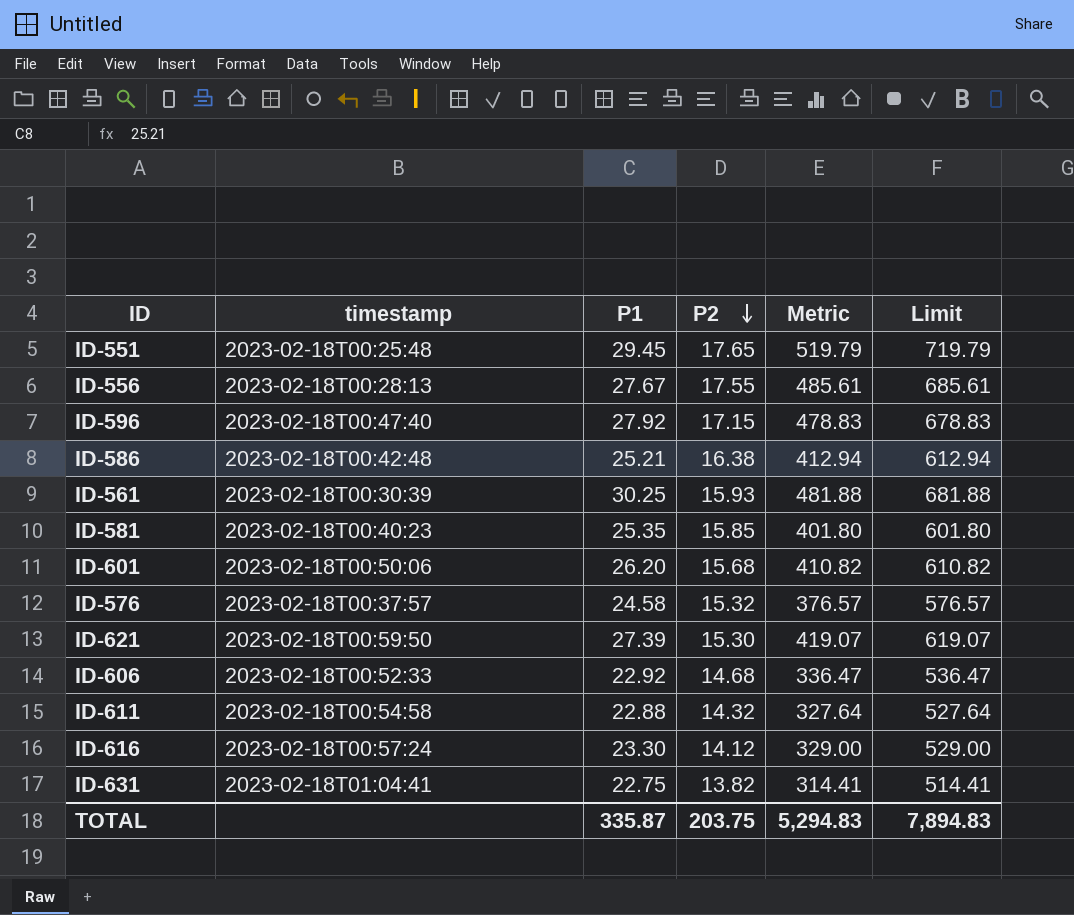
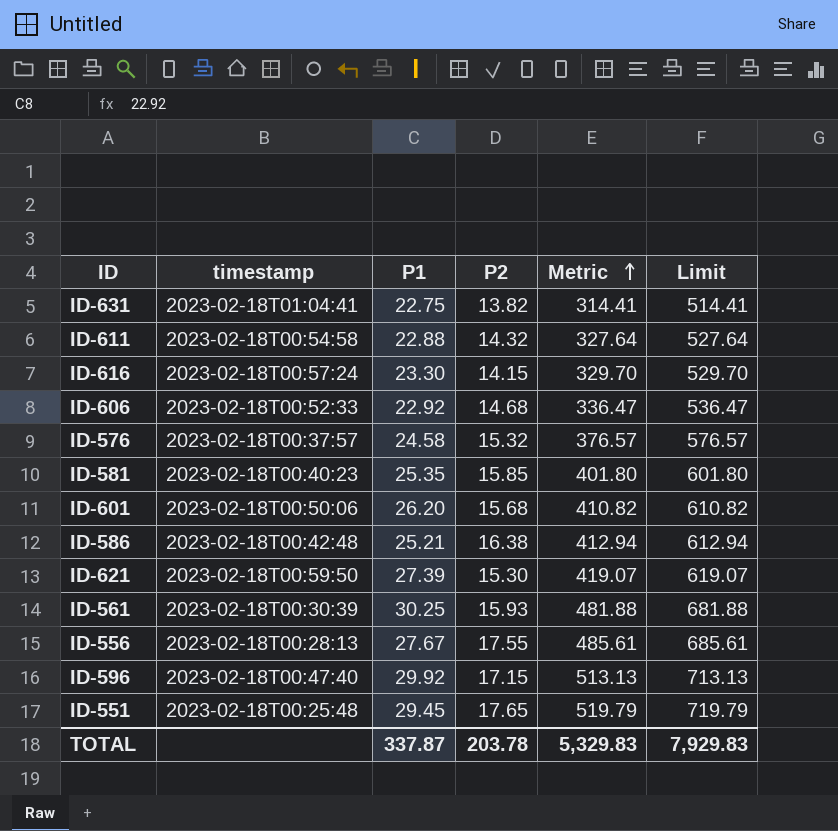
row order: P2 descending -> Metric ascending
ID-616 | P2: 14.12 -> 14.15
ID-616 | Metric: 329.00 -> 329.70
ID-616 | Limit: 529.00 -> 529.70
ID-596 | P1: 27.92 -> 29.92
ID-596 | Metric: 478.83 -> 513.13
ID-596 | Limit: 678.83 -> 713.13
TOTAL | P1: 335.87 -> 337.87
TOTAL | P2: 203.75 -> 203.78
TOTAL | Metric: 5,294.83 -> 5,329.83
TOTAL | Limit: 7,894.83 -> 7,929.83

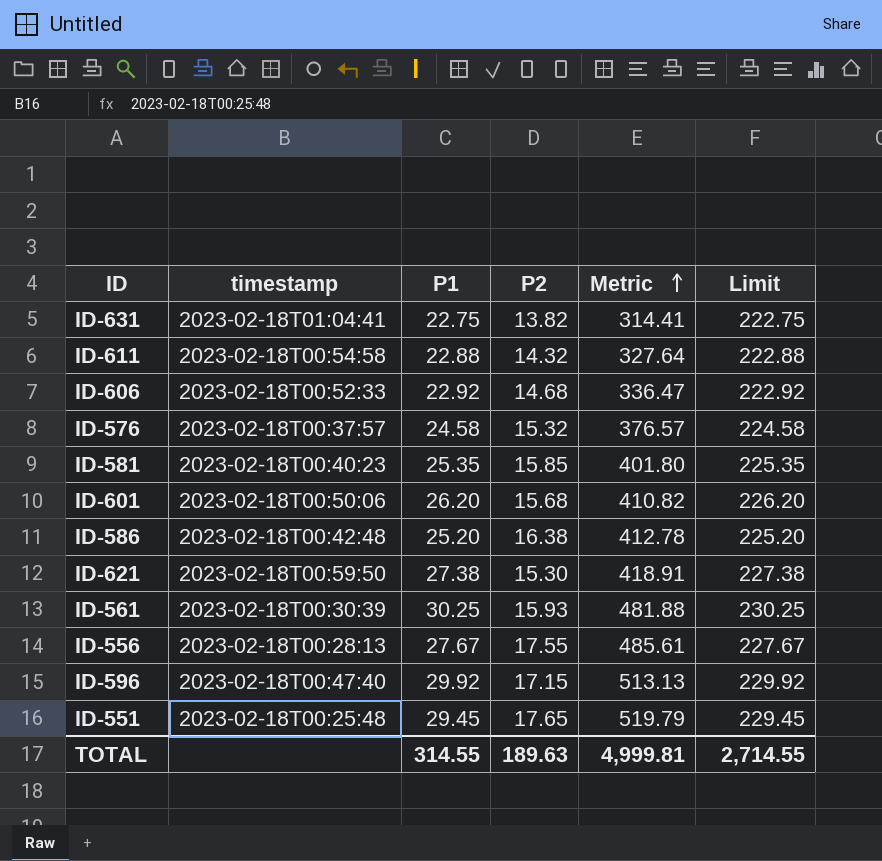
column Limit | formula: [Metric] + 200 -> [P1] + 200
row ID-616: 2023-02-18T00:57:24 | 23.30 | 14.15 | 329.70 | 529.70 -> none
ID-586 | P1: 25.21 -> 25.20
ID-586 | Metric: 412.94 -> 412.78
ID-621 | P1: 27.39 -> 27.38
ID-621 | Metric: 419.07 -> 418.91
TOTAL | P1: 337.87 -> 314.55
TOTAL | P2: 203.78 -> 189.63
TOTAL | Metric: 5,329.83 -> 4,999.81
TOTAL | Limit: 7,929.83 -> 2,714.55

